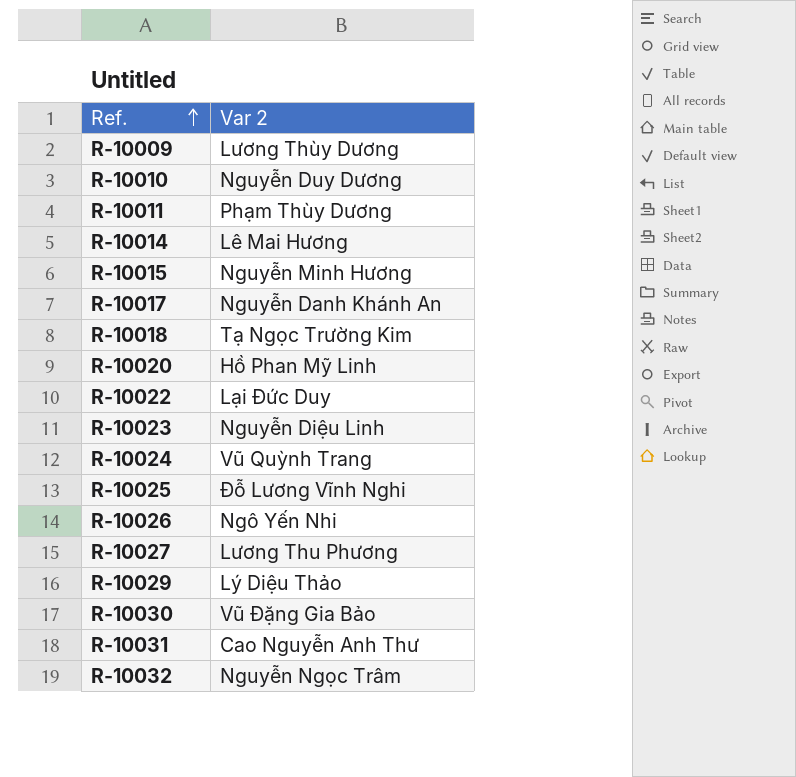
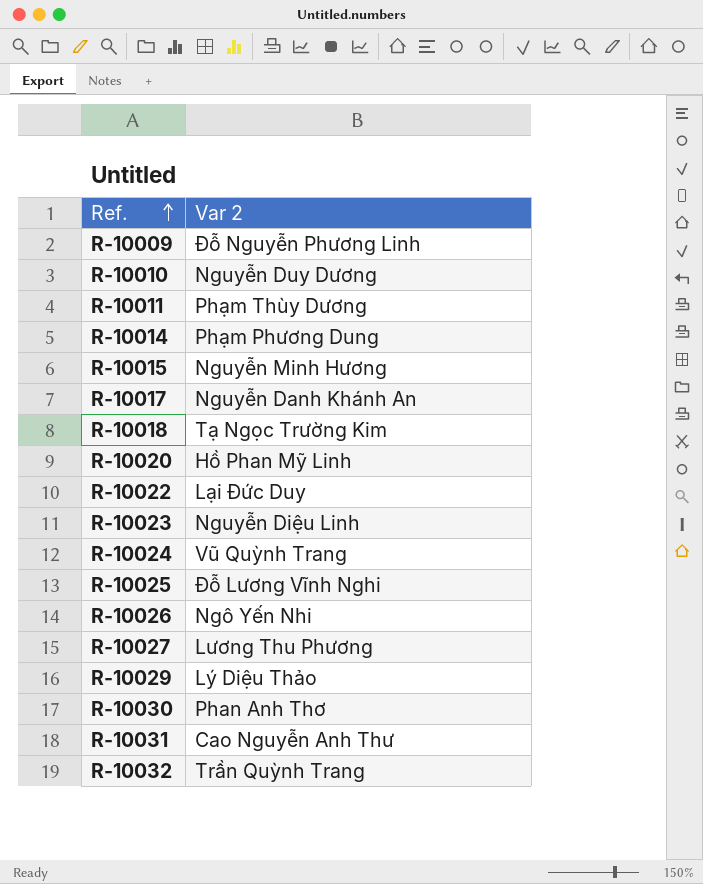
R-10009 | Var 2: Lương Thùy Dương -> Đỗ Nguyễn Phương Linh
R-10014 | Var 2: Lê Mai Hương -> Phạm Phương Dung
R-10030 | Var 2: Vũ Đặng Gia Bảo -> Phan Anh Thơ
R-10032 | Var 2: Nguyễn Ngọc Trâm -> Trần Quỳnh Trang

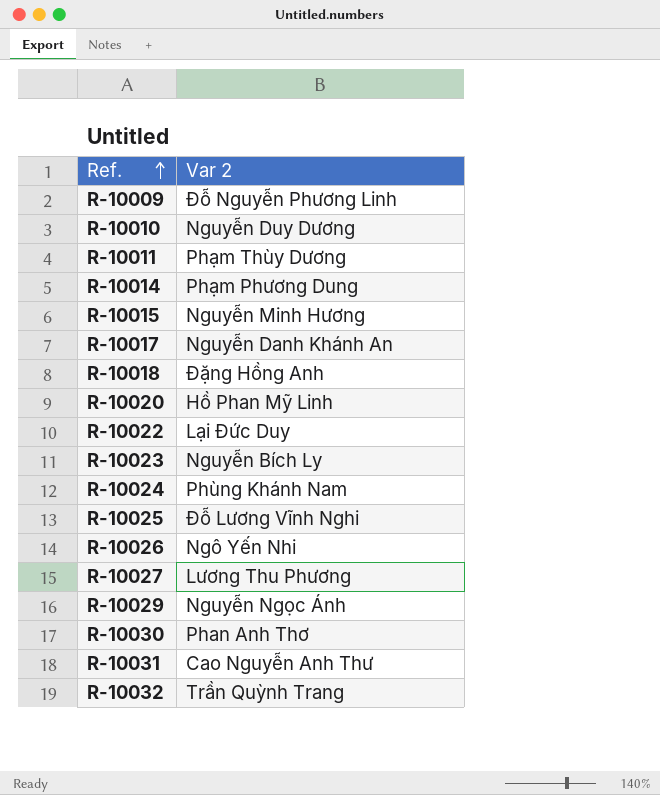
R-10018 | Var 2: Tạ Ngọc Trường Kim -> Đặng Hồng Anh
R-10023 | Var 2: Nguyễn Diệu Linh -> Nguyễn Bích Ly
R-10024 | Var 2: Vũ Quỳnh Trang -> Phùng Khánh Nam
R-10029 | Var 2: Lý Diệu Thảo -> Nguyễn Ngọc Ánh

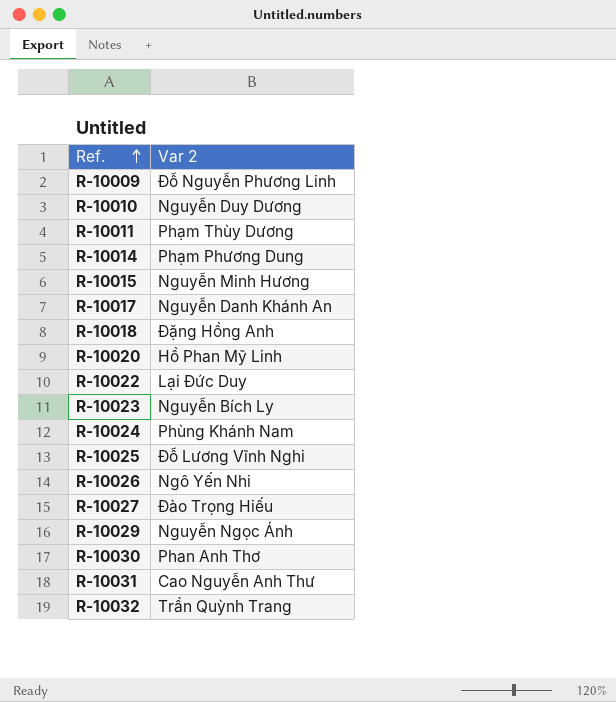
R-10027 | Var 2: Lương Thu Phương -> Đào Trọng Hiếu

